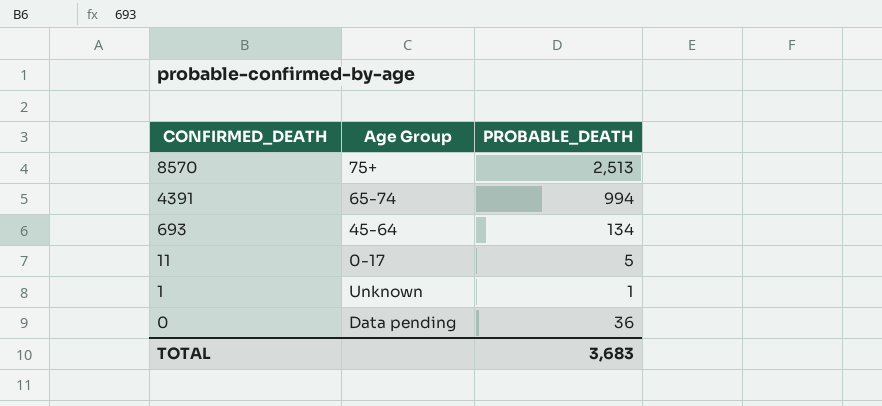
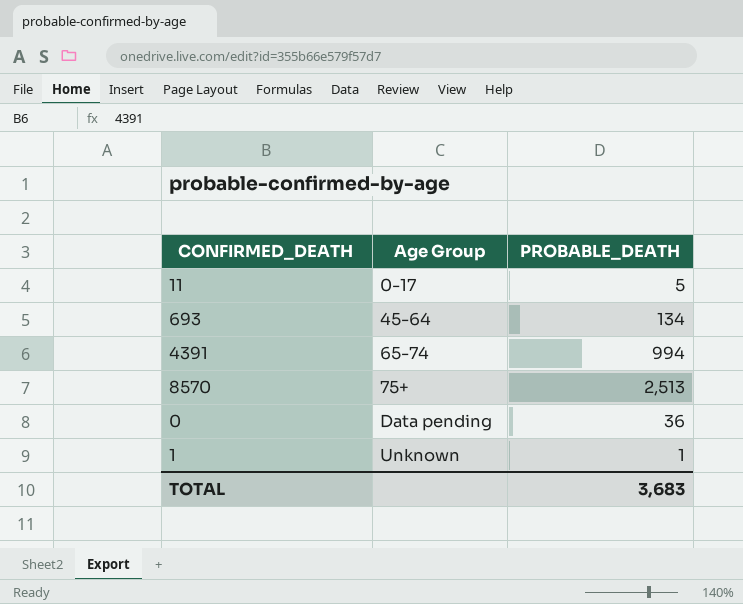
row order: CONFIRMED_DEATH descending -> Age Group ascending

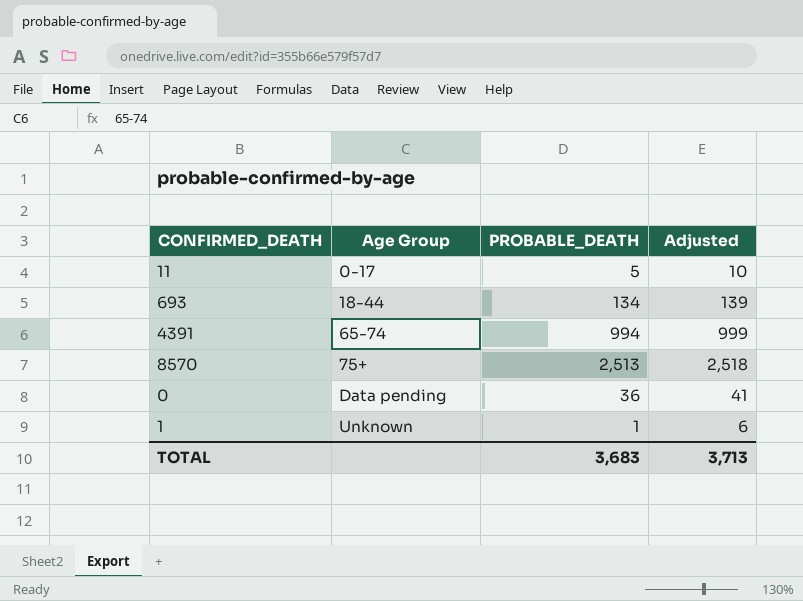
column Adjusted | formula: none -> [PROBABLE_DEATH] + 5
693 | Age Group: 45-64 -> 18-44

